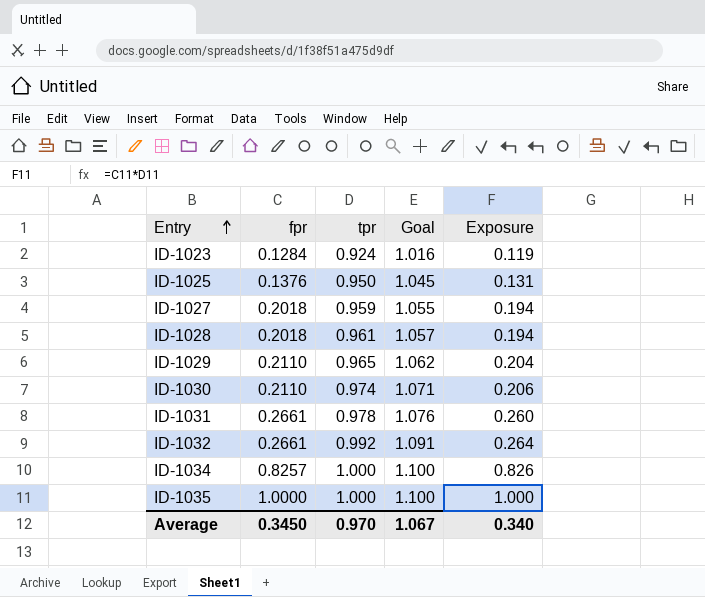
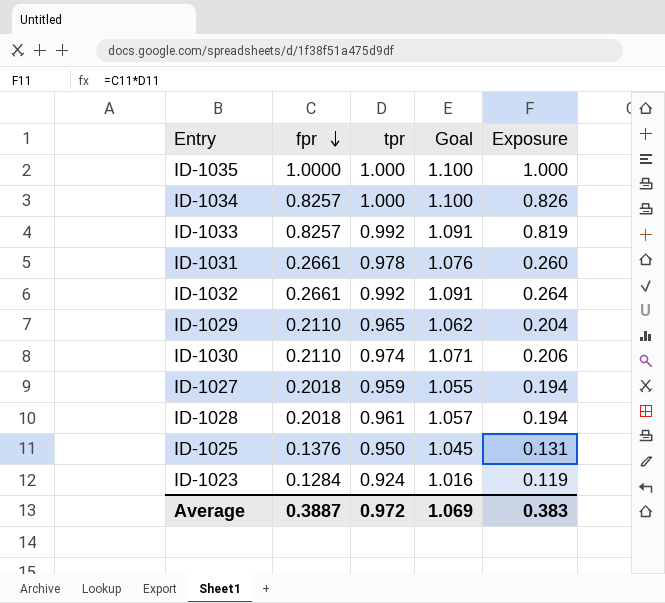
row order: Entry ascending -> fpr descending
row ID-1033: none -> 0.8257 | 0.992 | 1.091 | 0.819
Average | fpr: 0.3450 -> 0.3887
Average | tpr: 0.970 -> 0.972
Average | Goal: 1.067 -> 1.069
Average | Exposure: 0.340 -> 0.383

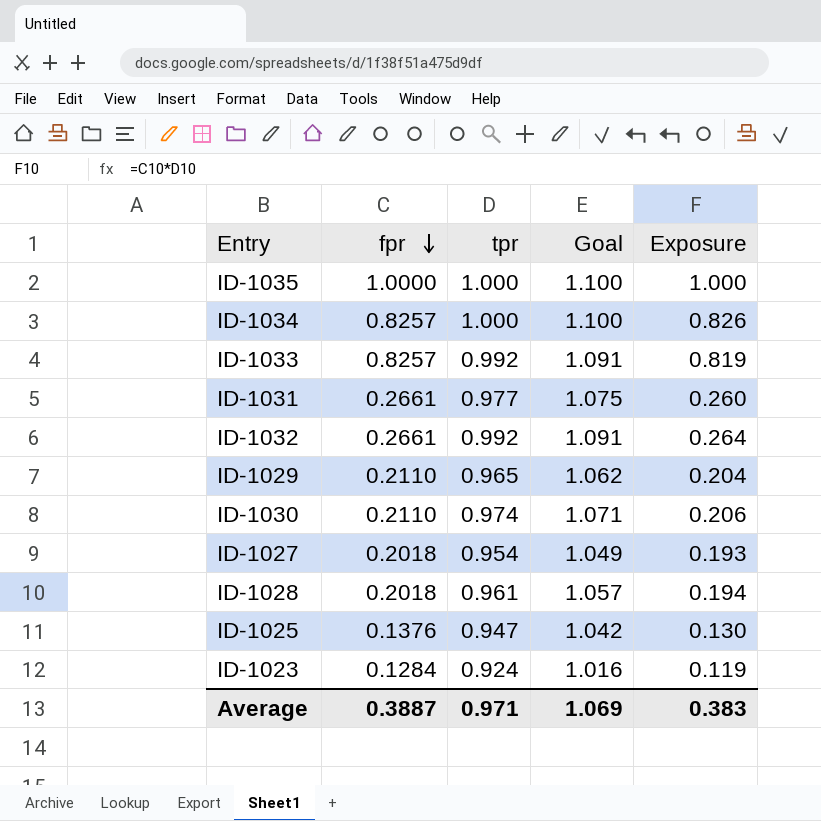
ID-1031 | tpr: 0.978 -> 0.977
ID-1031 | Goal: 1.076 -> 1.075
ID-1027 | tpr: 0.959 -> 0.954
ID-1027 | Goal: 1.055 -> 1.049
ID-1027 | Exposure: 0.194 -> 0.193
ID-1025 | tpr: 0.950 -> 0.947
ID-1025 | Goal: 1.045 -> 1.042
ID-1025 | Exposure: 0.131 -> 0.130
Average | tpr: 0.972 -> 0.971

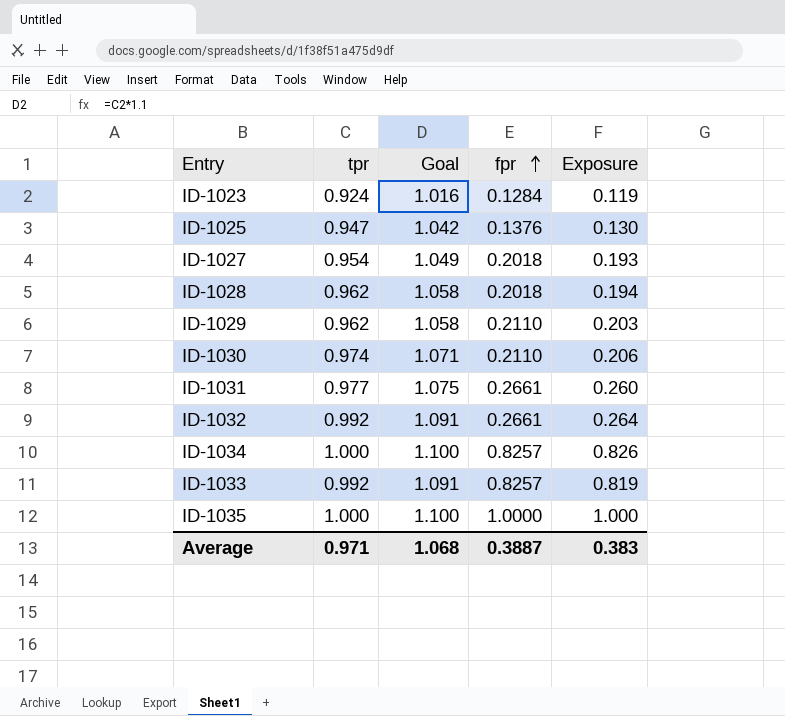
row order: fpr descending -> fpr ascending
column fpr | position: 2 -> 4
ID-1028 | tpr: 0.961 -> 0.962
ID-1028 | Goal: 1.057 -> 1.058
ID-1029 | tpr: 0.965 -> 0.962
ID-1029 | Goal: 1.062 -> 1.058
ID-1029 | Exposure: 0.204 -> 0.203
Average | Goal: 1.069 -> 1.068

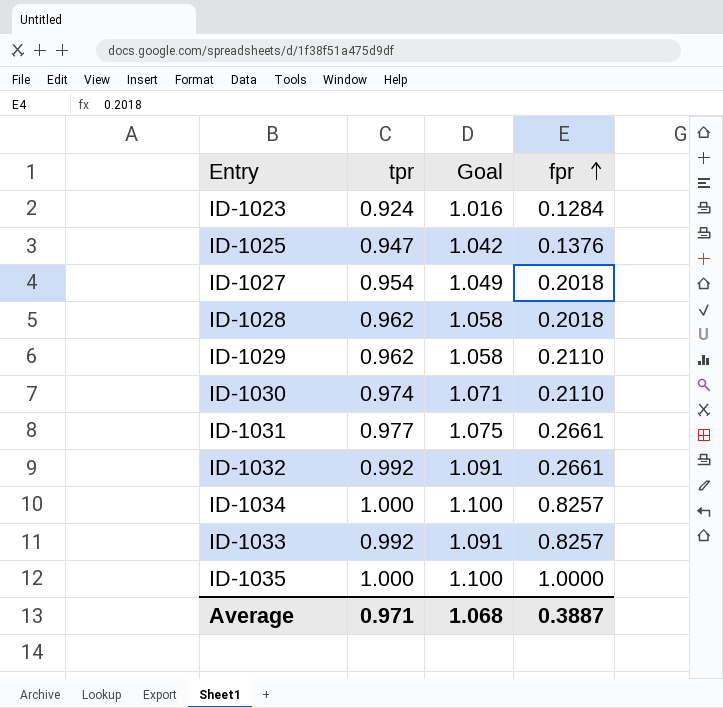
column Exposure | formula: [tpr] * [fpr] -> none

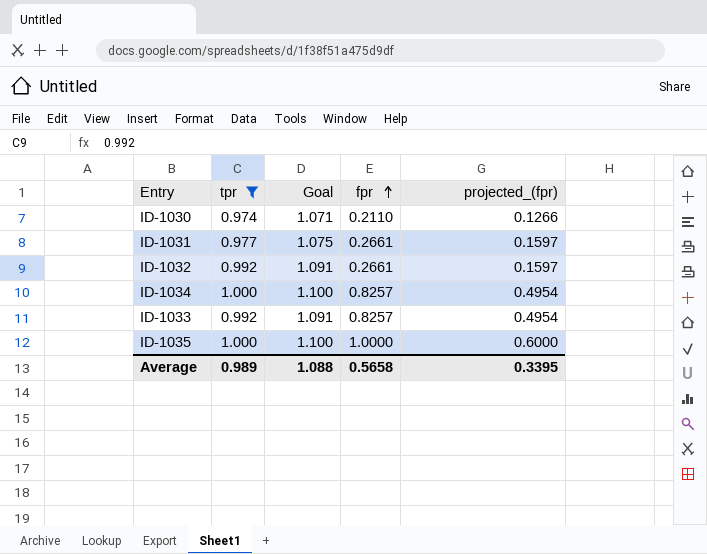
filter: none -> tpr >= 0.974
column projected_(fpr) | formula: none -> [fpr] * 0.6
Average | tpr: 0.971 -> 0.989
Average | Goal: 1.068 -> 1.088
Average | fpr: 0.3887 -> 0.5658

